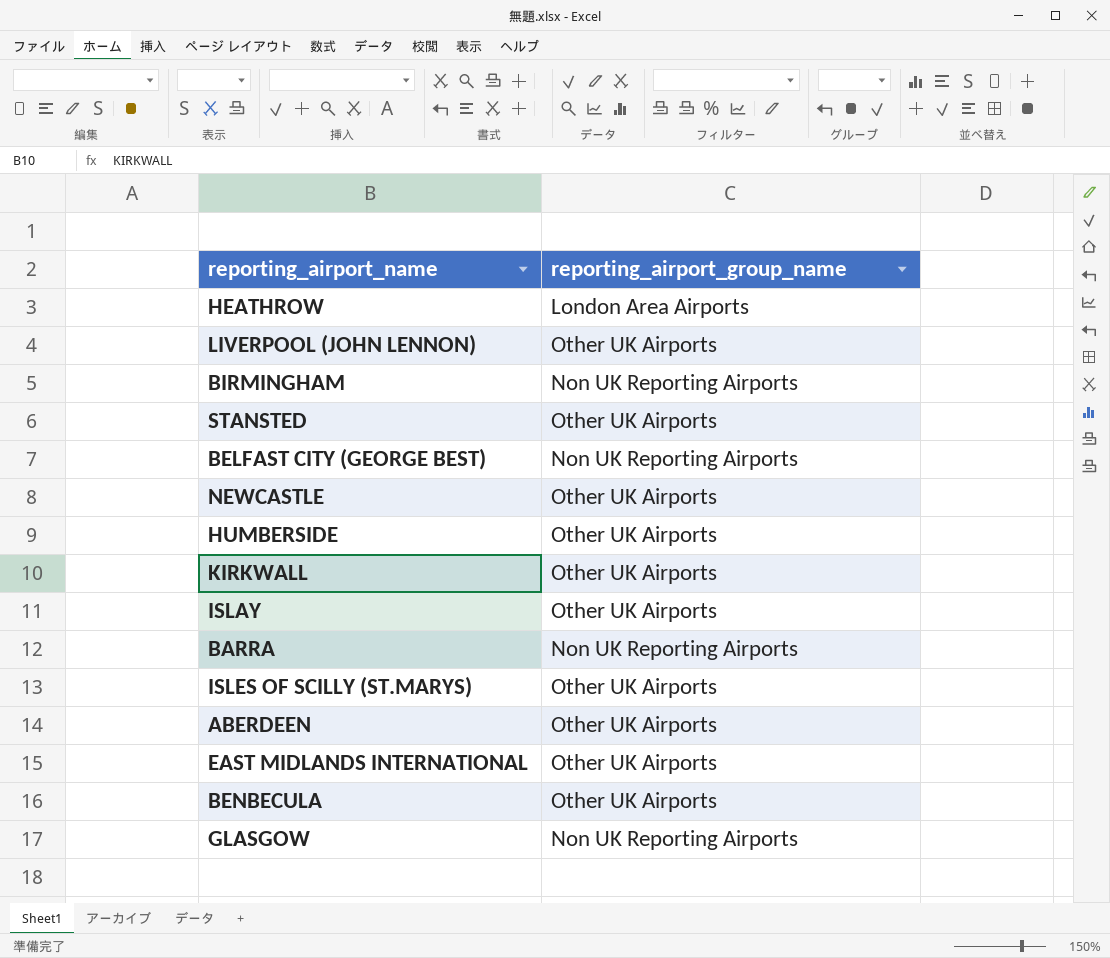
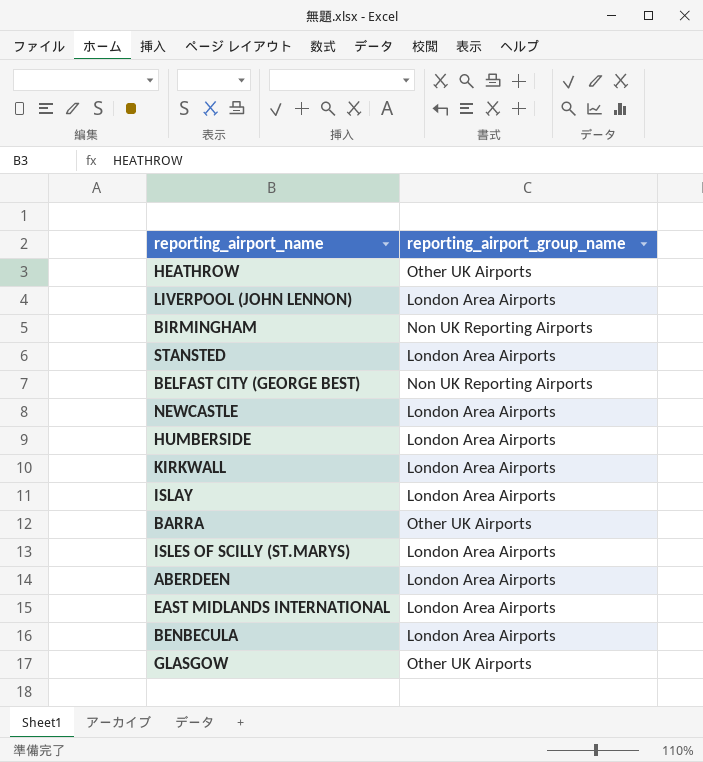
HEATHROW | reporting_airport_group_name: London Area Airports -> Other UK Airports
LIVERPOOL (JOHN LENNON) | reporting_airport_group_name: Other UK Airports -> London Area Airports
STANSTED | reporting_airport_group_name: Other UK Airports -> London Area Airports
NEWCASTLE | reporting_airport_group_name: Other UK Airports -> London Area Airports
HUMBERSIDE | reporting_airport_group_name: Other UK Airports -> London Area Airports
KIRKWALL | reporting_airport_group_name: Other UK Airports -> London Area Airports
ISLAY | reporting_airport_group_name: Other UK Airports -> London Area Airports
BARRA | reporting_airport_group_name: Non UK Reporting Airports -> Other UK Airports
ISLES OF SCILLY (ST.MARYS) | reporting_airport_group_name: Other UK Airports -> London Area Airports
ABERDEEN | reporting_airport_group_name: Other UK Airports -> London Area Airports
EAST MIDLANDS INTERNATIONAL | reporting_airport_group_name: Other UK Airports -> London Area Airports
BENBECULA | reporting_airport_group_name: Other UK Airports -> London Area Airports
GLASGOW | reporting_airport_group_name: Non UK Reporting Airports -> Other UK Airports

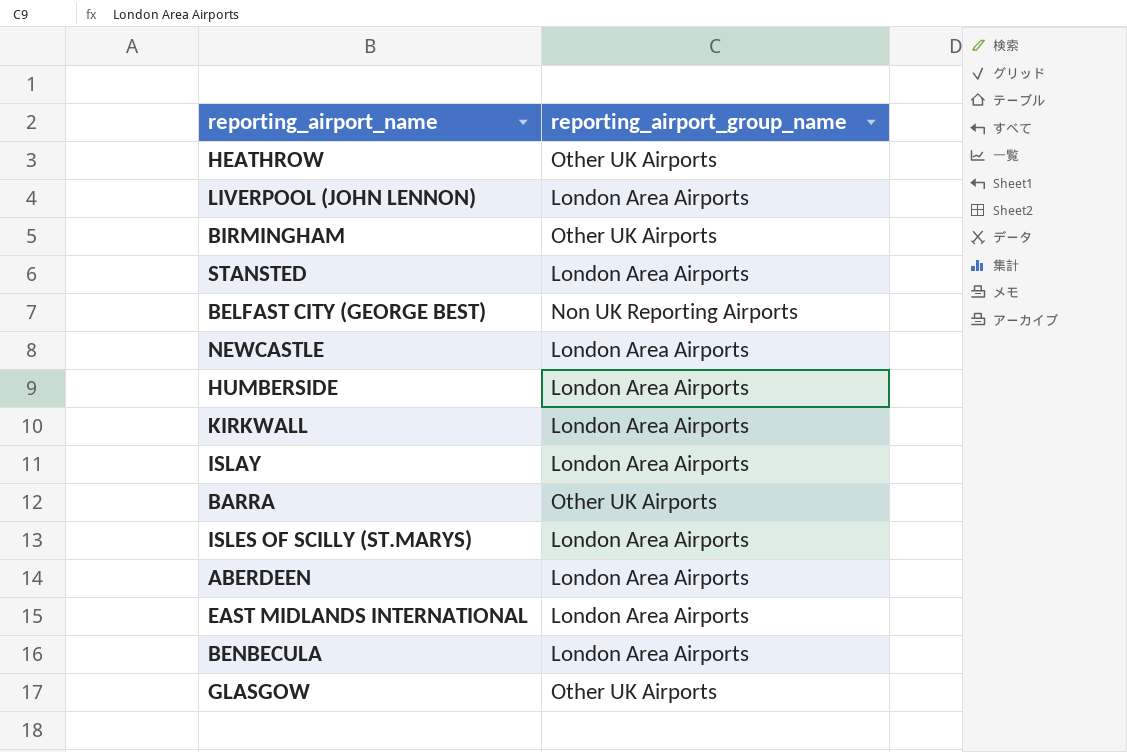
BIRMINGHAM | reporting_airport_group_name: Non UK Reporting Airports -> Other UK Airports

